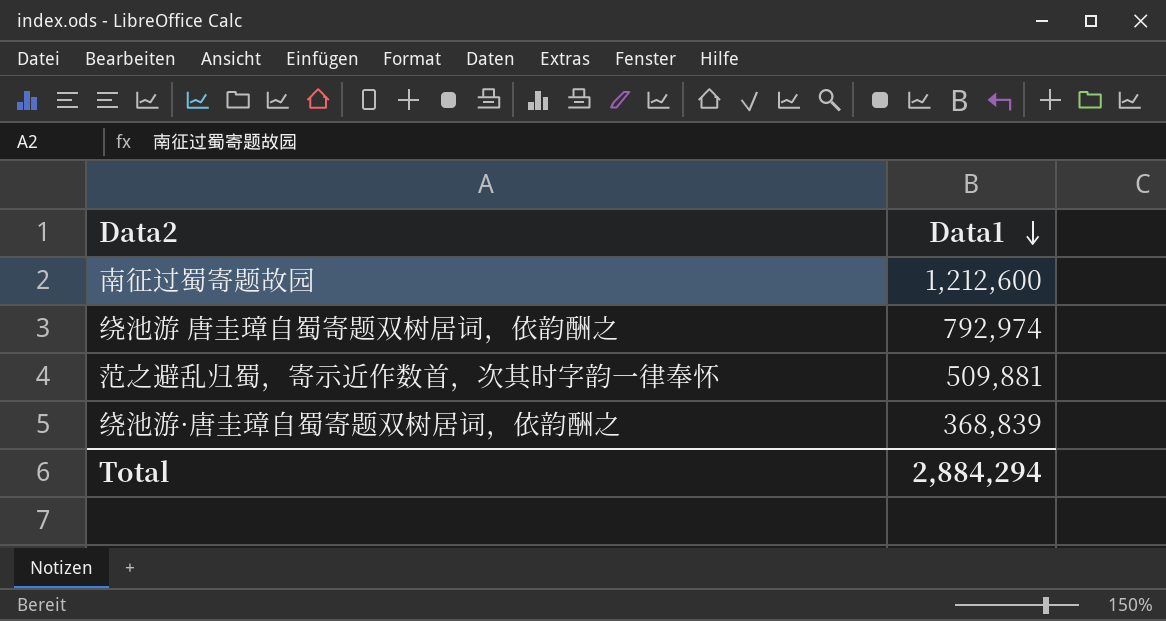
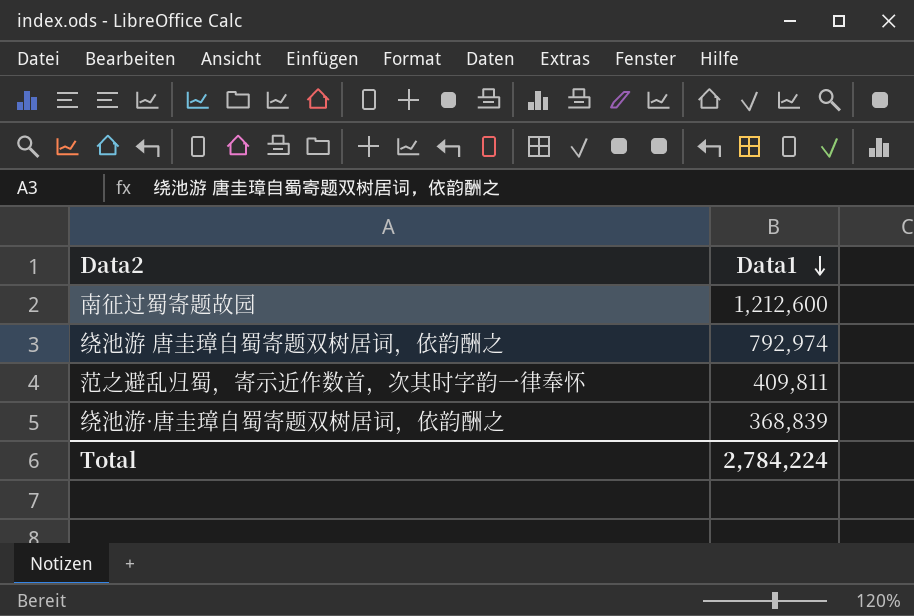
范之避乱归蜀，寄示近作数首，次其时字韵一律奉怀 | Data1: 509,881 -> 409,811
Total | Data1: 2,884,294 -> 2,784,224

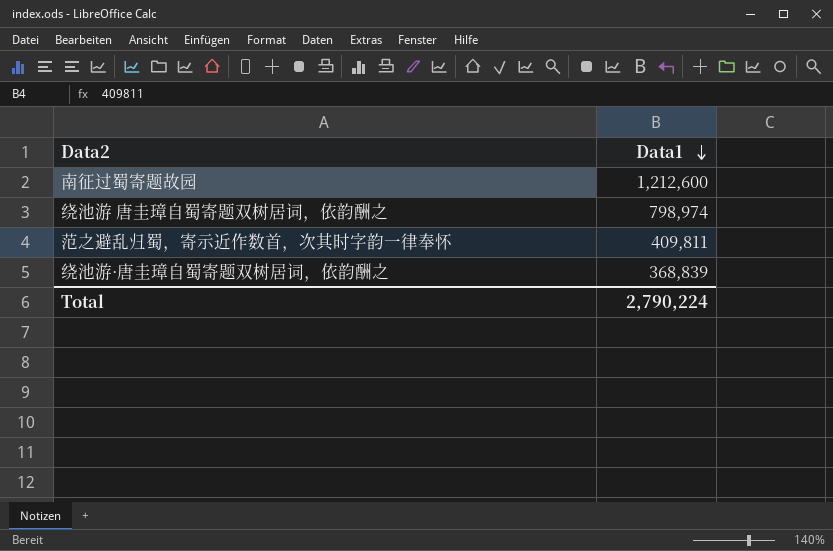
绕池游 唐圭璋自蜀寄题双树居词，依韵酬之 | Data1: 792,974 -> 798,974
Total | Data1: 2,784,224 -> 2,790,224

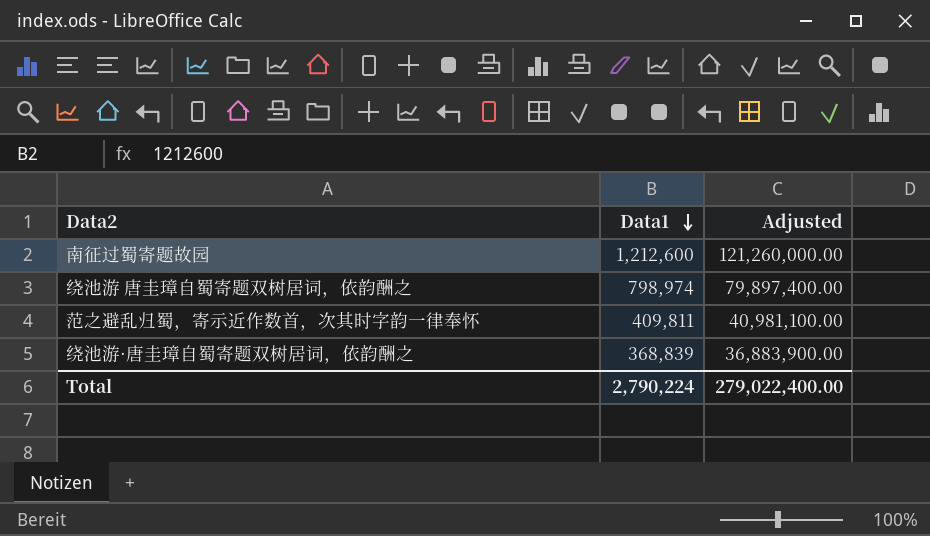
column Adjusted | formula: none -> [Data1] * 100

